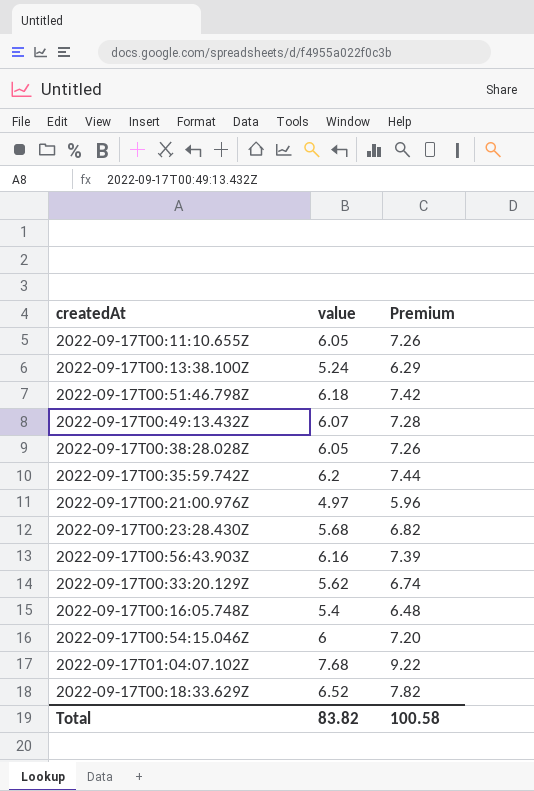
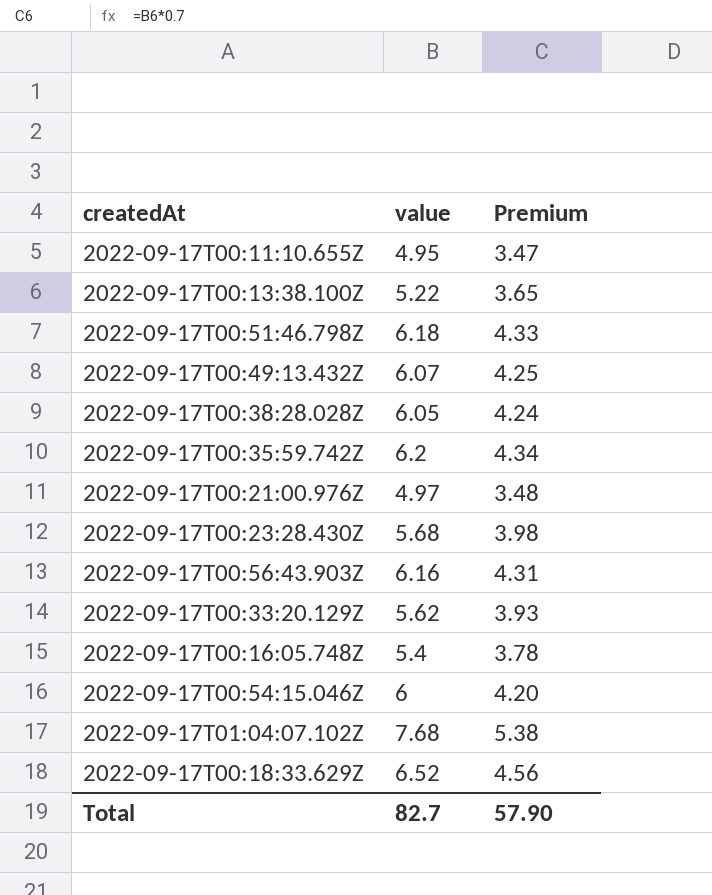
column Premium | formula: [value] * 1.2 -> [value] * 0.7
2022-09-17T00:11:10.655Z | value: 6.05 -> 4.95
2022-09-17T00:13:38.100Z | value: 5.24 -> 5.22
Total | value: 83.82 -> 82.7
Total | Premium: 100.58 -> 57.90

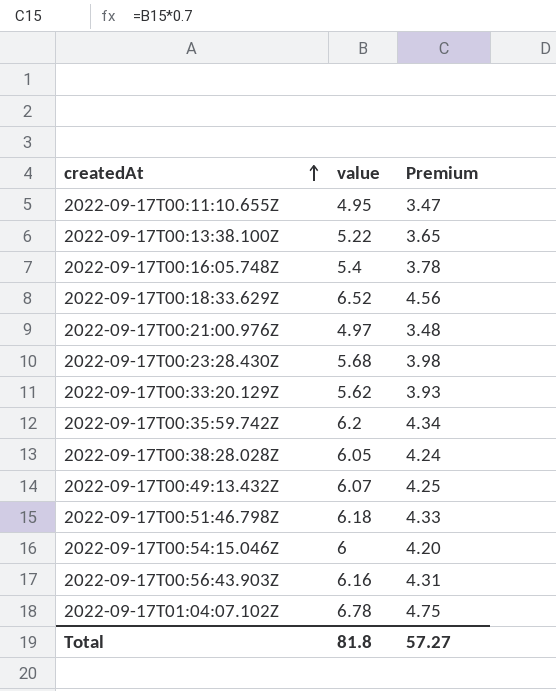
row order: none -> createdAt ascending
2022-09-17T01:04:07.102Z | value: 7.68 -> 6.78
2022-09-17T01:04:07.102Z | Premium: 5.38 -> 4.75
Total | value: 82.7 -> 81.8
Total | Premium: 57.90 -> 57.27

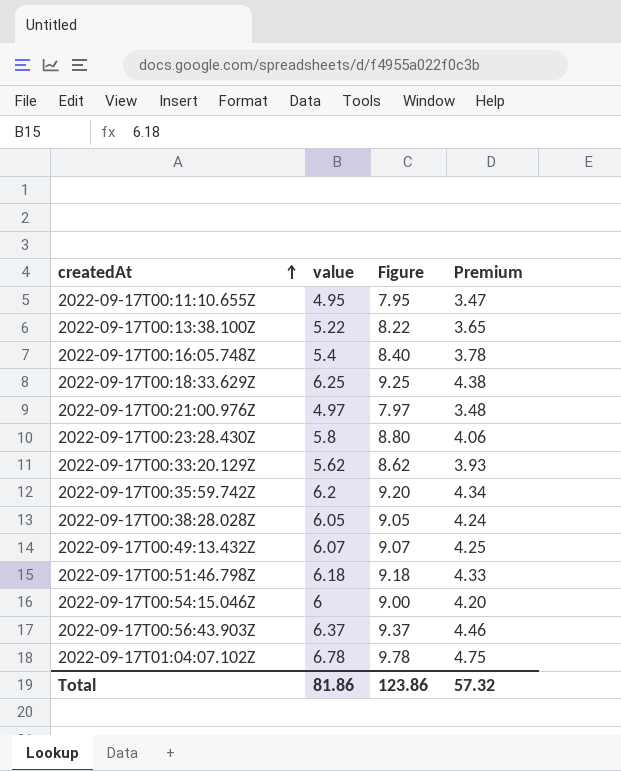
column Figure | formula: none -> [value] + 3
2022-09-17T00:18:33.629Z | value: 6.52 -> 6.25
2022-09-17T00:18:33.629Z | Premium: 4.56 -> 4.38
2022-09-17T00:23:28.430Z | value: 5.68 -> 5.8
2022-09-17T00:23:28.430Z | Premium: 3.98 -> 4.06
2022-09-17T00:56:43.903Z | value: 6.16 -> 6.37
2022-09-17T00:56:43.903Z | Premium: 4.31 -> 4.46
Total | value: 81.8 -> 81.86
Total | Premium: 57.27 -> 57.32

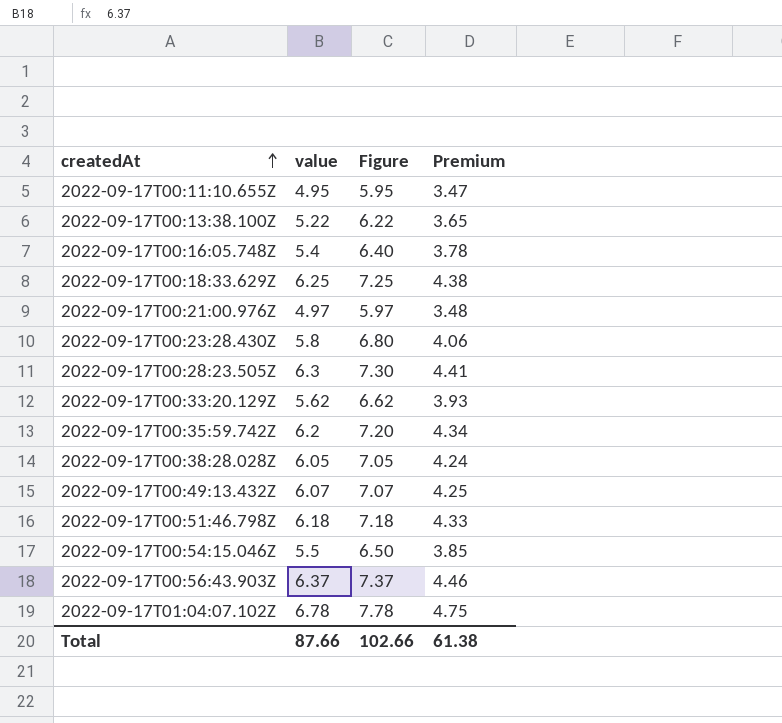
column Figure | formula: [value] + 3 -> [value] + 1
row 2022-09-17T00:28:23.505Z: none -> 6.3 | 7.30 | 4.41
2022-09-17T00:54:15.046Z | value: 6 -> 5.5
2022-09-17T00:54:15.046Z | Premium: 4.20 -> 3.85
Total | value: 81.86 -> 87.66
Total | Figure: 123.86 -> 102.66
Total | Premium: 57.32 -> 61.38

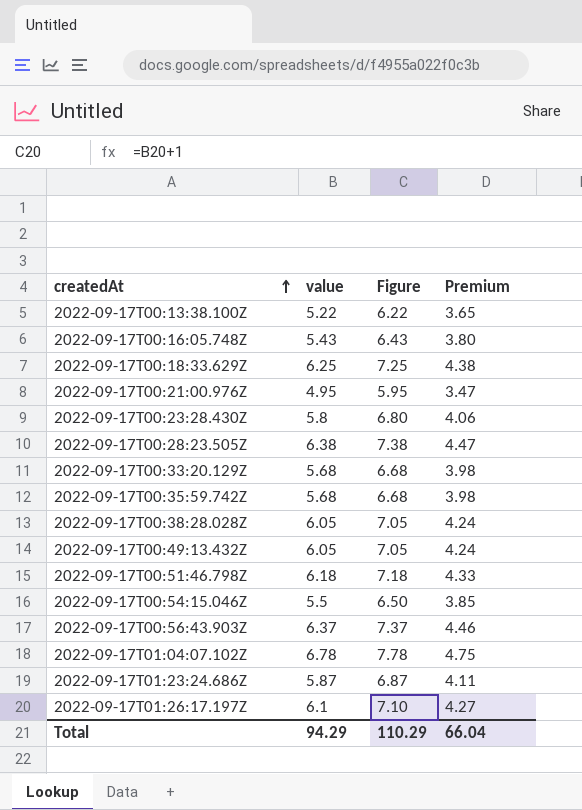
row 2022-09-17T00:11:10.655Z: 4.95 | 5.95 | 3.47 -> none
2022-09-17T00:16:05.748Z | value: 5.4 -> 5.43
2022-09-17T00:16:05.748Z | Figure: 6.40 -> 6.43
2022-09-17T00:16:05.748Z | Premium: 3.78 -> 3.80
2022-09-17T00:21:00.976Z | value: 4.97 -> 4.95
2022-09-17T00:21:00.976Z | Figure: 5.97 -> 5.95
2022-09-17T00:21:00.976Z | Premium: 3.48 -> 3.47
2022-09-17T00:28:23.505Z | value: 6.3 -> 6.38
2022-09-17T00:28:23.505Z | Figure: 7.30 -> 7.38
2022-09-17T00:28:23.505Z | Premium: 4.41 -> 4.47
2022-09-17T00:33:20.129Z | value: 5.62 -> 5.68
2022-09-17T00:33:20.129Z | Figure: 6.62 -> 6.68
2022-09-17T00:33:20.129Z | Premium: 3.93 -> 3.98
2022-09-17T00:35:59.742Z | value: 6.2 -> 5.68
2022-09-17T00:35:59.742Z | Figure: 7.20 -> 6.68
2022-09-17T00:35:59.742Z | Premium: 4.34 -> 3.98
2022-09-17T00:49:13.432Z | value: 6.07 -> 6.05
2022-09-17T00:49:13.432Z | Figure: 7.07 -> 7.05
2022-09-17T00:49:13.432Z | Premium: 4.25 -> 4.24
row 2022-09-17T01:23:24.686Z: none -> 5.87 | 6.87 | 4.11
row 2022-09-17T01:26:17.197Z: none -> 6.1 | 7.10 | 4.27
Total | value: 87.66 -> 94.29
Total | Figure: 102.66 -> 110.29
Total | Premium: 61.38 -> 66.04

